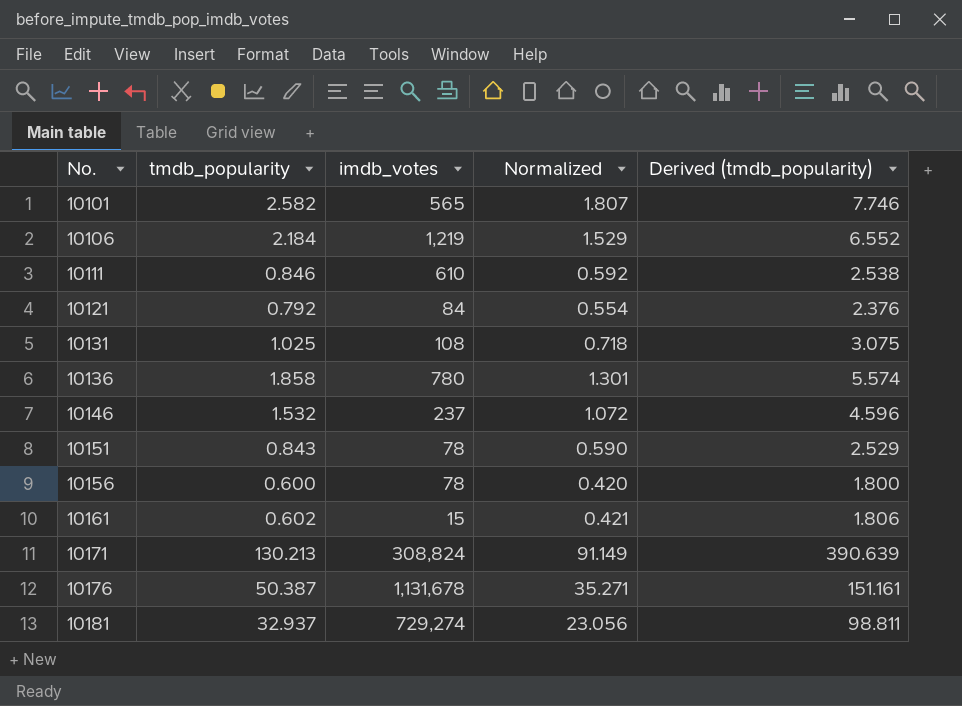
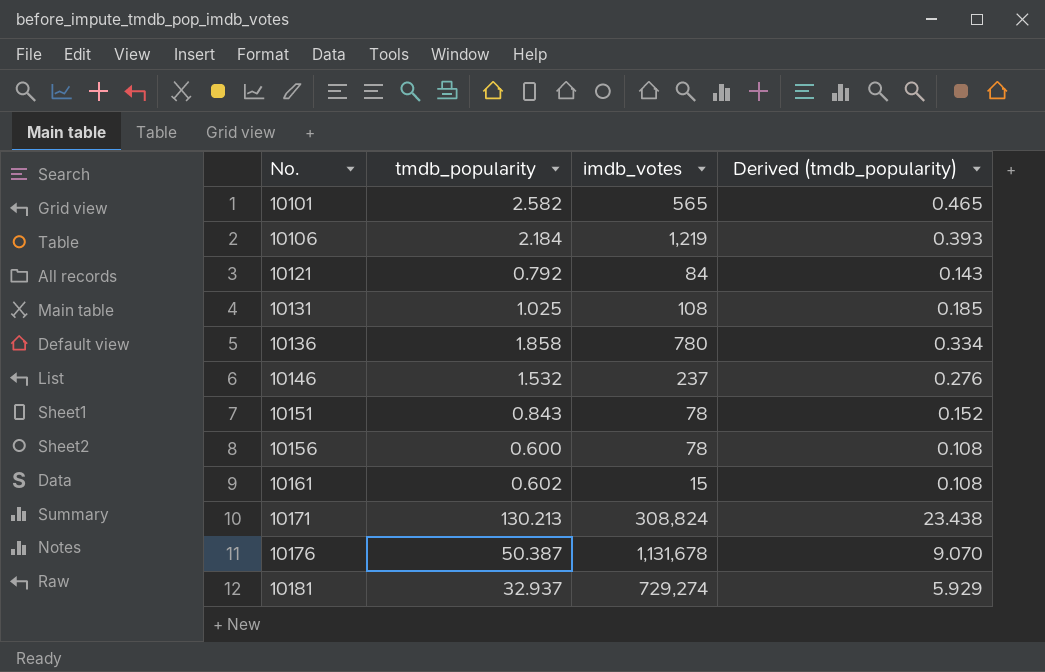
column Normalized | formula: [tmdb_popularity] * 0.7 -> none
column Derived (tmdb_popularity) | formula: [tmdb_popularity] * 3 -> [tmdb_popularity] * 0.18
row 10111: 0.846 | 610 | 0.592 | 2.538 -> none

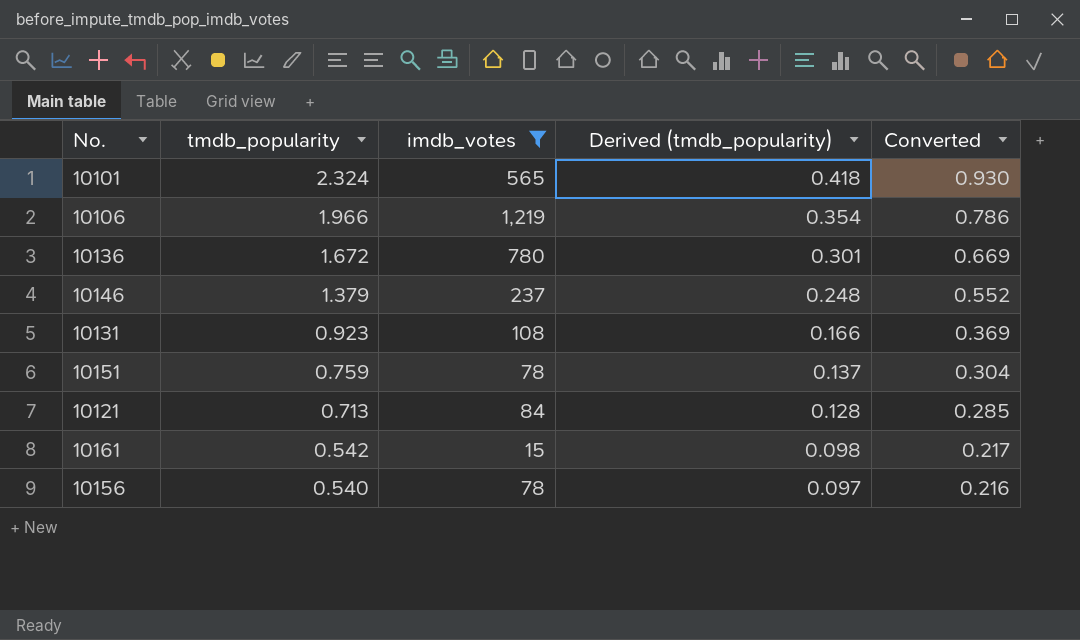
filter: none -> imdb_votes <= 1,219
row order: No. ascending -> tmdb_popularity descending
column Converted | formula: none -> [tmdb_popularity] * 0.4
10101 | tmdb_popularity: 2.582 -> 2.324
10101 | Derived (tmdb_popularity): 0.465 -> 0.418
10106 | tmdb_popularity: 2.184 -> 1.966
10106 | Derived (tmdb_popularity): 0.393 -> 0.354
10136 | tmdb_popularity: 1.858 -> 1.672
10136 | Derived (tmdb_popularity): 0.334 -> 0.301
10146 | tmdb_popularity: 1.532 -> 1.379
10146 | Derived (tmdb_popularity): 0.276 -> 0.248
10131 | tmdb_popularity: 1.025 -> 0.923
10131 | Derived (tmdb_popularity): 0.185 -> 0.166
10151 | tmdb_popularity: 0.843 -> 0.759
10151 | Derived (tmdb_popularity): 0.152 -> 0.137
10121 | tmdb_popularity: 0.792 -> 0.713
10121 | Derived (tmdb_popularity): 0.143 -> 0.128
10161 | tmdb_popularity: 0.602 -> 0.542
10161 | Derived (tmdb_popularity): 0.108 -> 0.098
10156 | tmdb_popularity: 0.600 -> 0.540
10156 | Derived (tmdb_popularity): 0.108 -> 0.097

